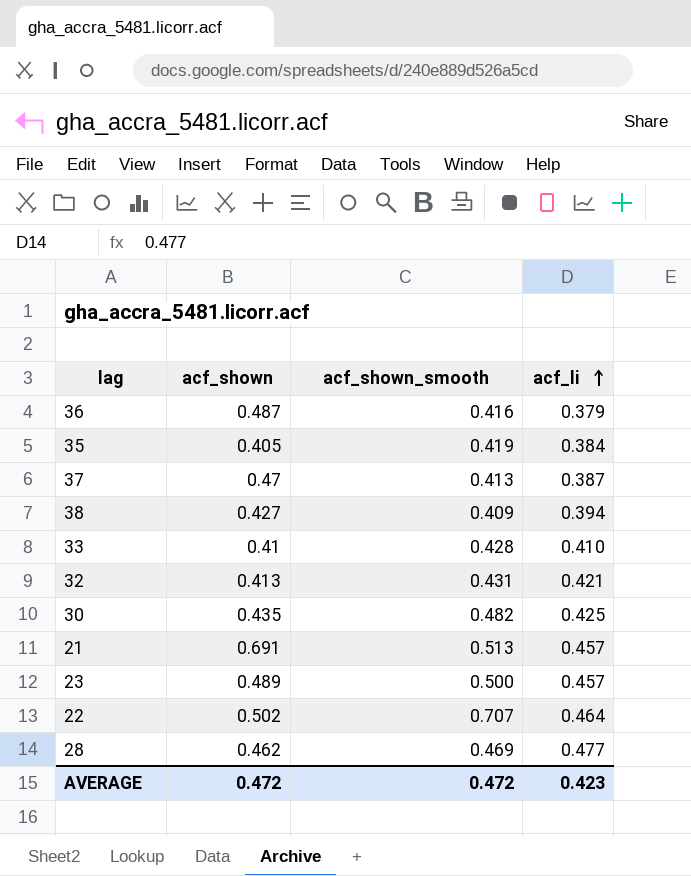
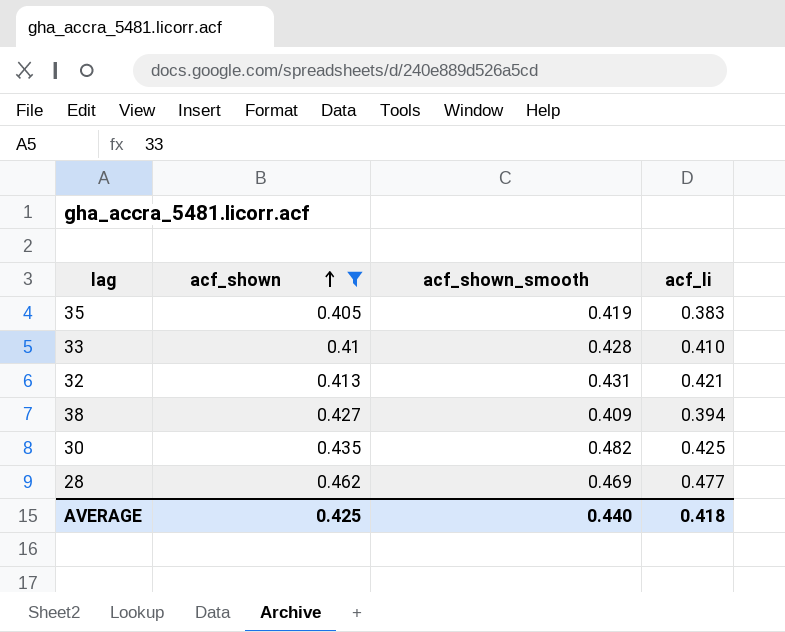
filter: none -> acf_shown <= 0.462
row order: acf_li ascending -> acf_shown ascending
35 | acf_li: 0.384 -> 0.383
AVERAGE | acf_shown: 0.472 -> 0.425
AVERAGE | acf_shown_smooth: 0.472 -> 0.440
AVERAGE | acf_li: 0.423 -> 0.418

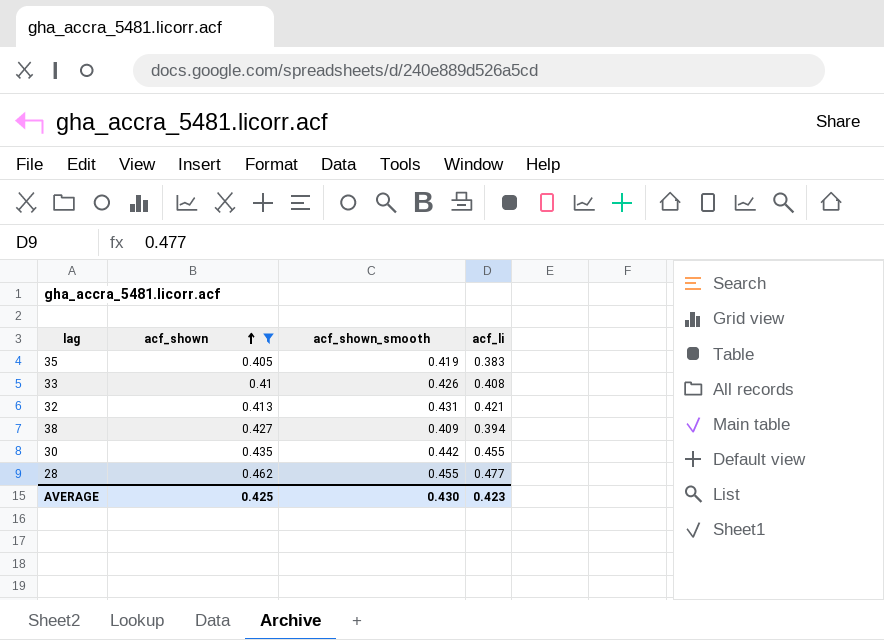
33 | acf_shown_smooth: 0.428 -> 0.426
33 | acf_li: 0.410 -> 0.408
30 | acf_shown_smooth: 0.482 -> 0.442
30 | acf_li: 0.425 -> 0.455
28 | acf_shown_smooth: 0.469 -> 0.455
AVERAGE | acf_shown_smooth: 0.440 -> 0.430
AVERAGE | acf_li: 0.418 -> 0.423

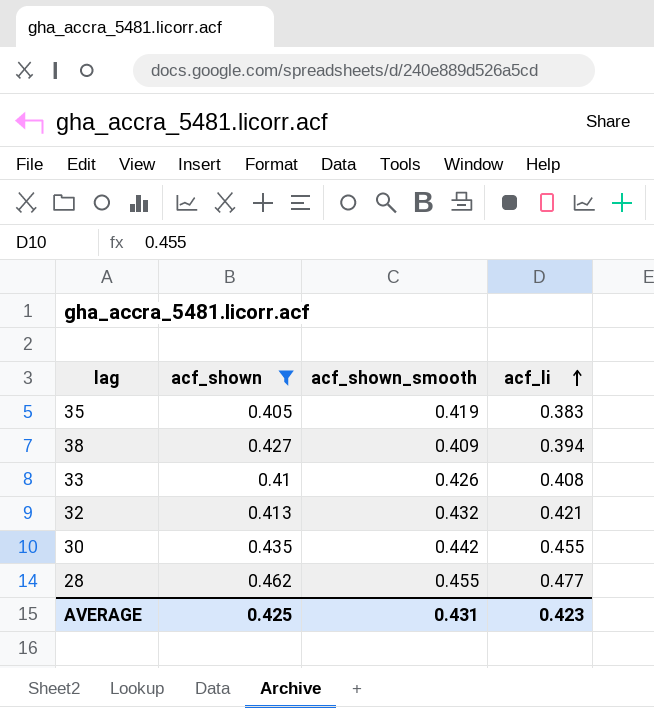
row order: acf_shown ascending -> acf_li ascending
32 | acf_shown_smooth: 0.431 -> 0.432
AVERAGE | acf_shown_smooth: 0.430 -> 0.431

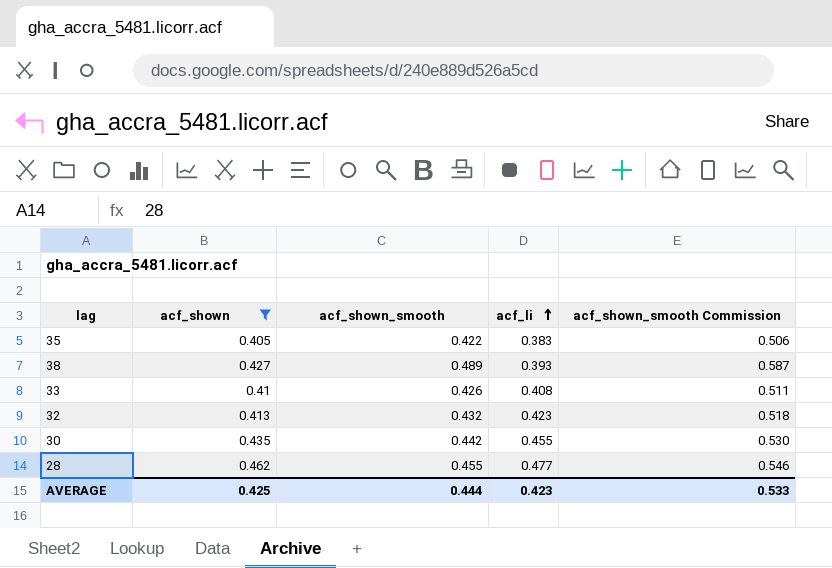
column acf_shown_smooth Commission | formula: none -> [acf_shown_smooth] * 1.2
35 | acf_shown_smooth: 0.419 -> 0.422
38 | acf_shown_smooth: 0.409 -> 0.489
38 | acf_li: 0.394 -> 0.393
32 | acf_li: 0.421 -> 0.423
AVERAGE | acf_shown_smooth: 0.431 -> 0.444

